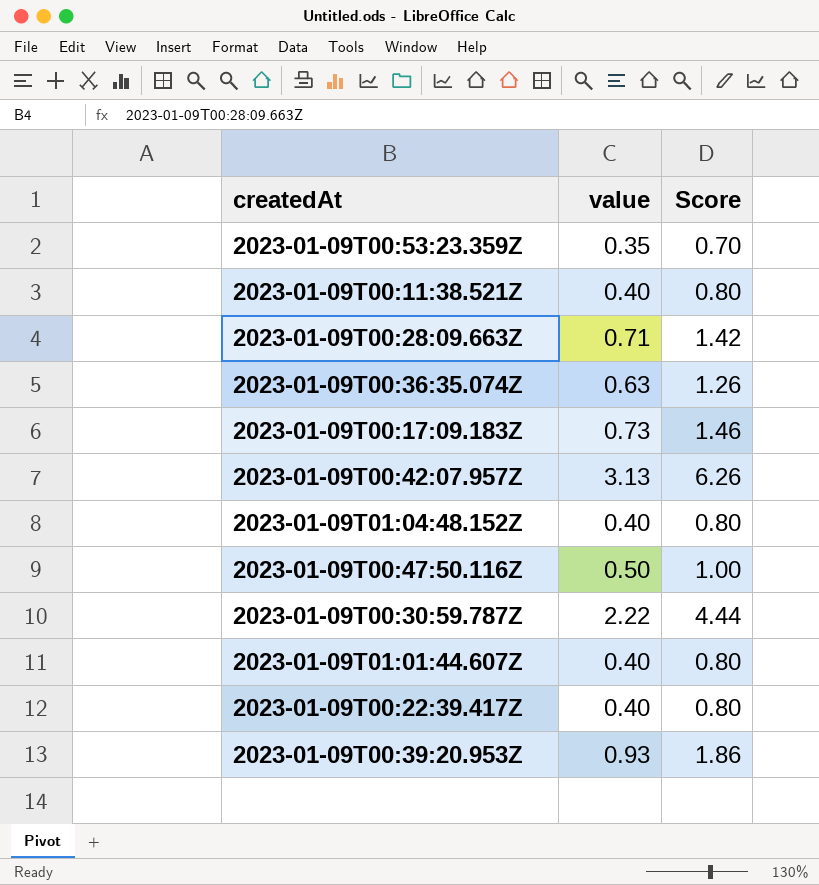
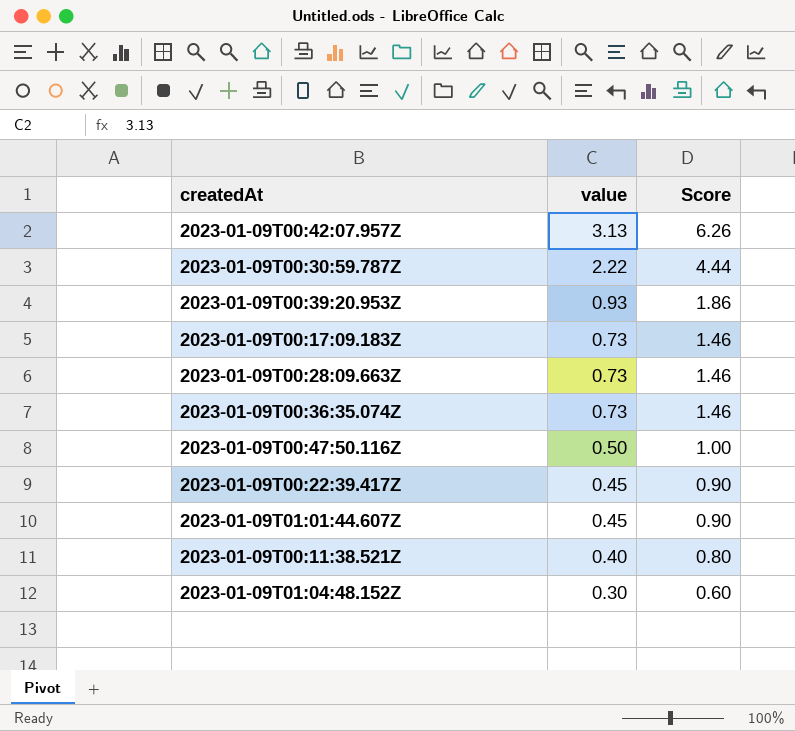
row order: none -> value descending
row 2023-01-09T00:53:23.359Z: 0.35 | 0.70 -> none
2023-01-09T00:28:09.663Z | value: 0.71 -> 0.73
2023-01-09T00:28:09.663Z | Score: 1.42 -> 1.46
2023-01-09T00:36:35.074Z | value: 0.63 -> 0.73
2023-01-09T00:36:35.074Z | Score: 1.26 -> 1.46
2023-01-09T00:22:39.417Z | value: 0.40 -> 0.45
2023-01-09T00:22:39.417Z | Score: 0.80 -> 0.90
2023-01-09T01:01:44.607Z | value: 0.40 -> 0.45
2023-01-09T01:01:44.607Z | Score: 0.80 -> 0.90
2023-01-09T01:04:48.152Z | value: 0.40 -> 0.30
2023-01-09T01:04:48.152Z | Score: 0.80 -> 0.60

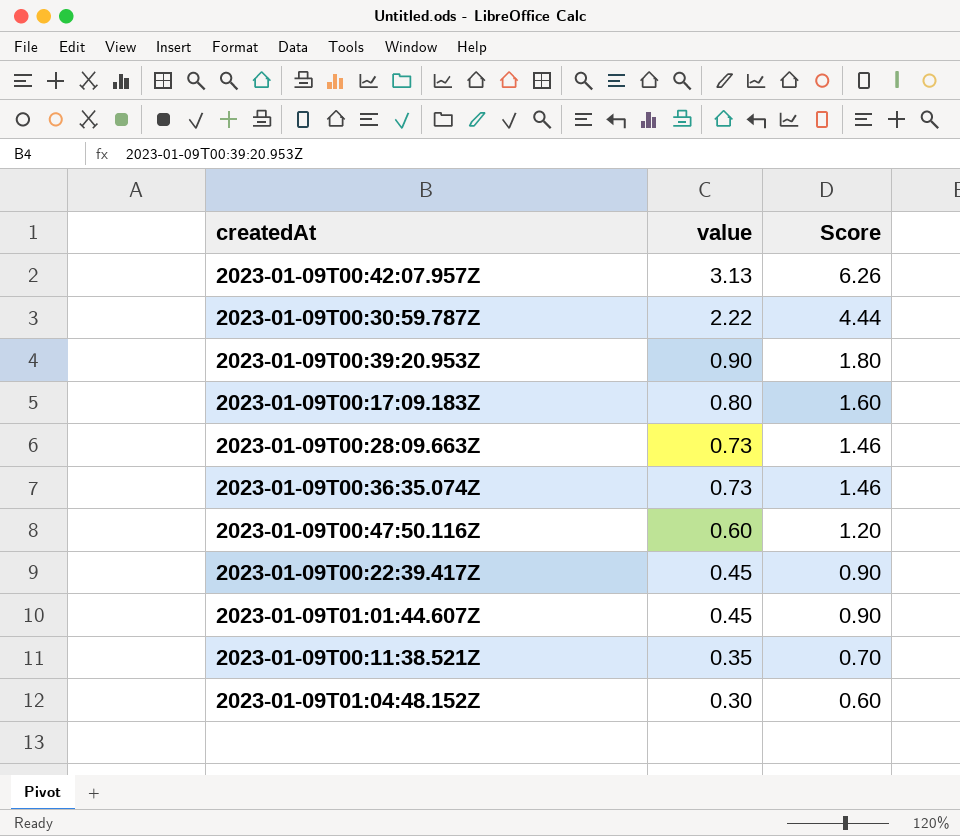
2023-01-09T00:39:20.953Z | value: 0.93 -> 0.90
2023-01-09T00:39:20.953Z | Score: 1.86 -> 1.80
2023-01-09T00:17:09.183Z | value: 0.73 -> 0.80
2023-01-09T00:17:09.183Z | Score: 1.46 -> 1.60
2023-01-09T00:47:50.116Z | value: 0.50 -> 0.60
2023-01-09T00:47:50.116Z | Score: 1.00 -> 1.20
2023-01-09T00:11:38.521Z | value: 0.40 -> 0.35
2023-01-09T00:11:38.521Z | Score: 0.80 -> 0.70

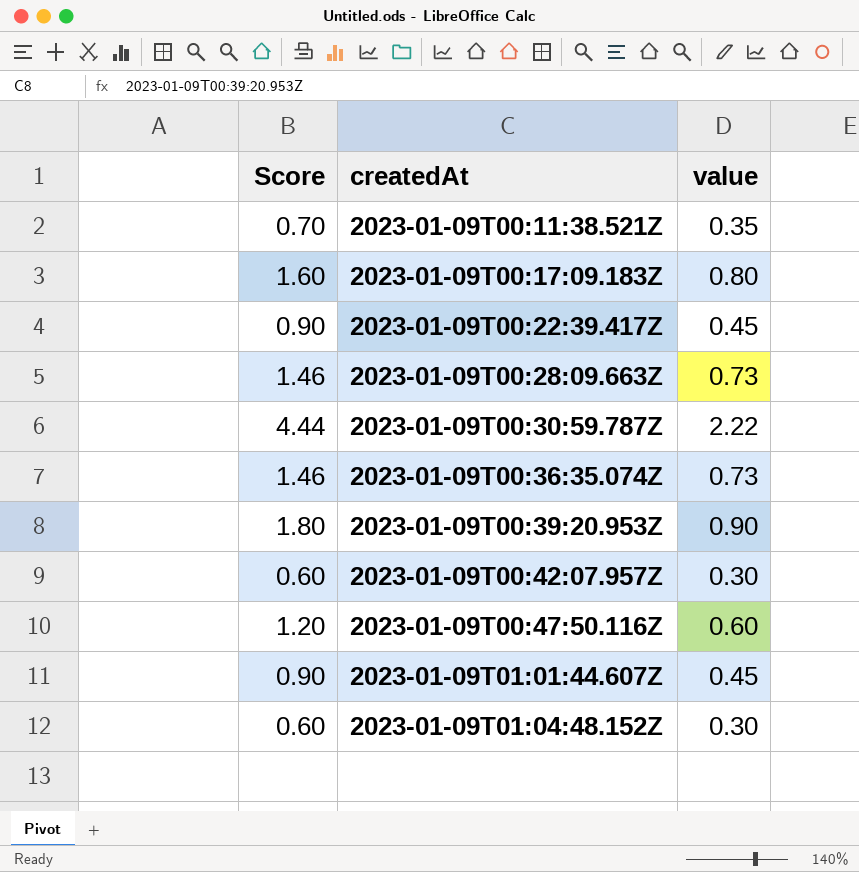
row order: value descending -> createdAt ascending
column Score | position: 3 -> 1
2023-01-09T00:42:07.957Z | Score: 6.26 -> 0.60
2023-01-09T00:42:07.957Z | value: 3.13 -> 0.30

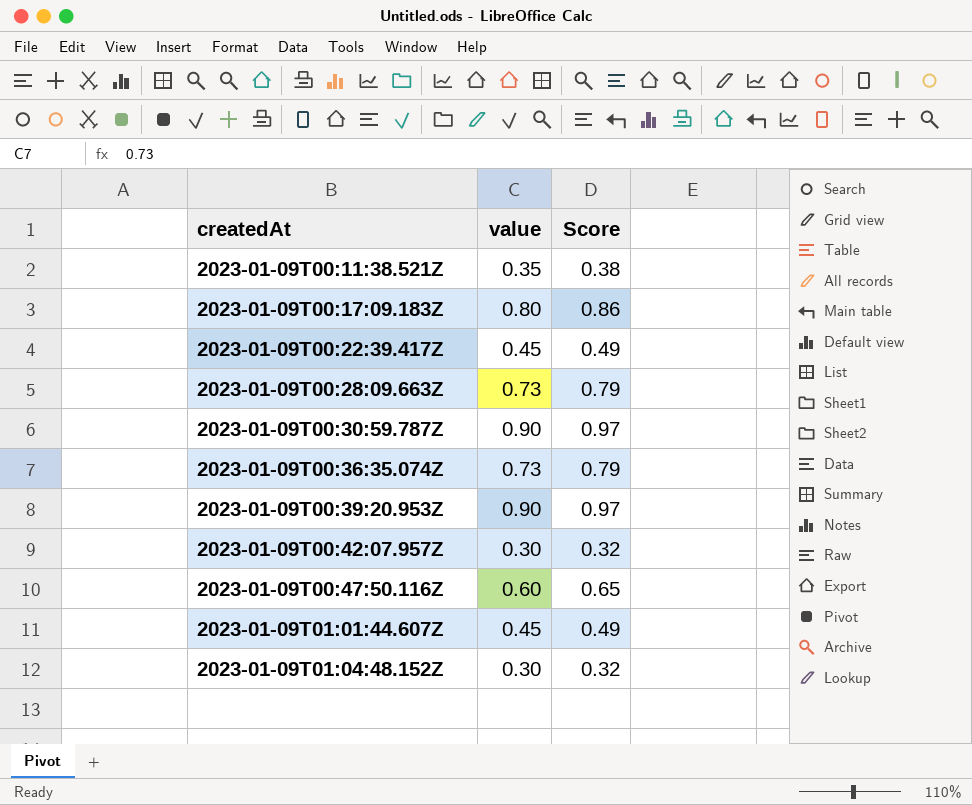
column Score | formula: [value] * 2 -> [value] * 1.08
column Score | position: 1 -> 3
2023-01-09T00:30:59.787Z | value: 2.22 -> 0.90

